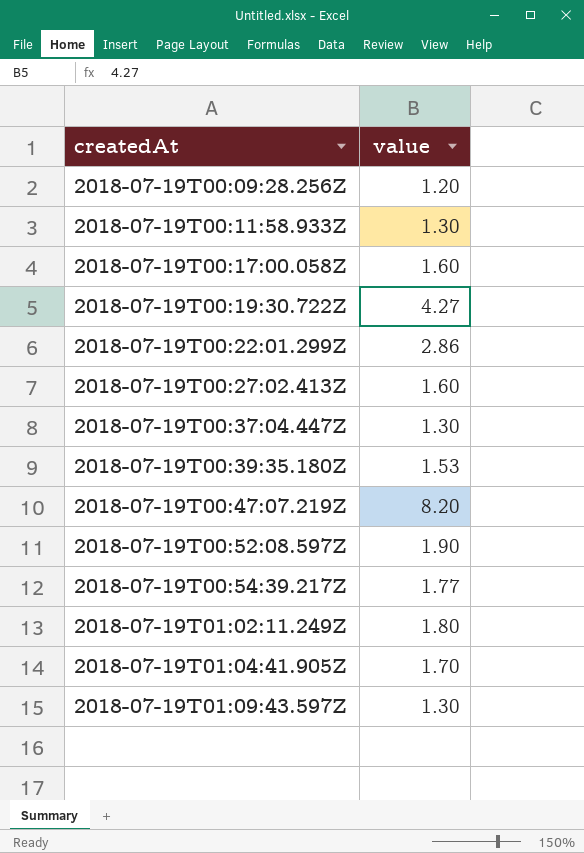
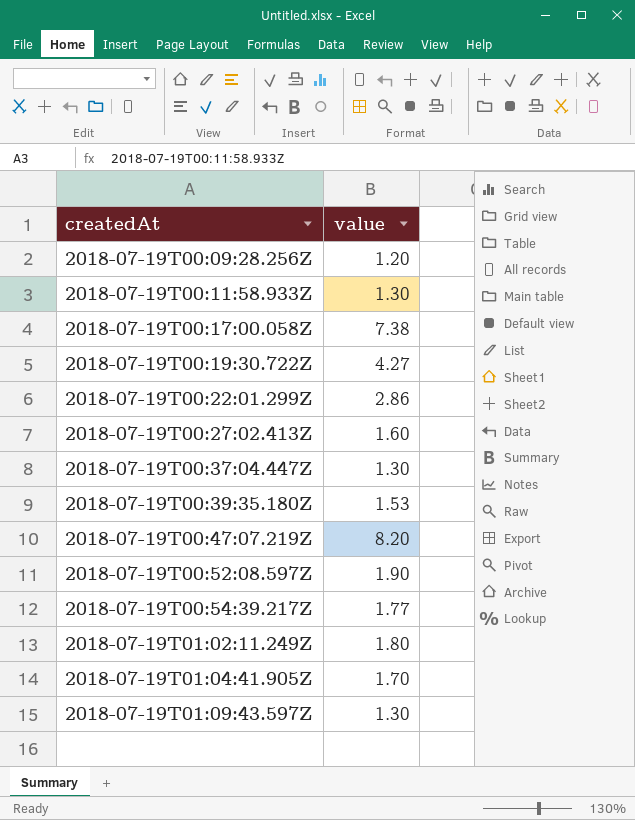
2018-07-19T00:17:00.058Z | value: 1.60 -> 7.38

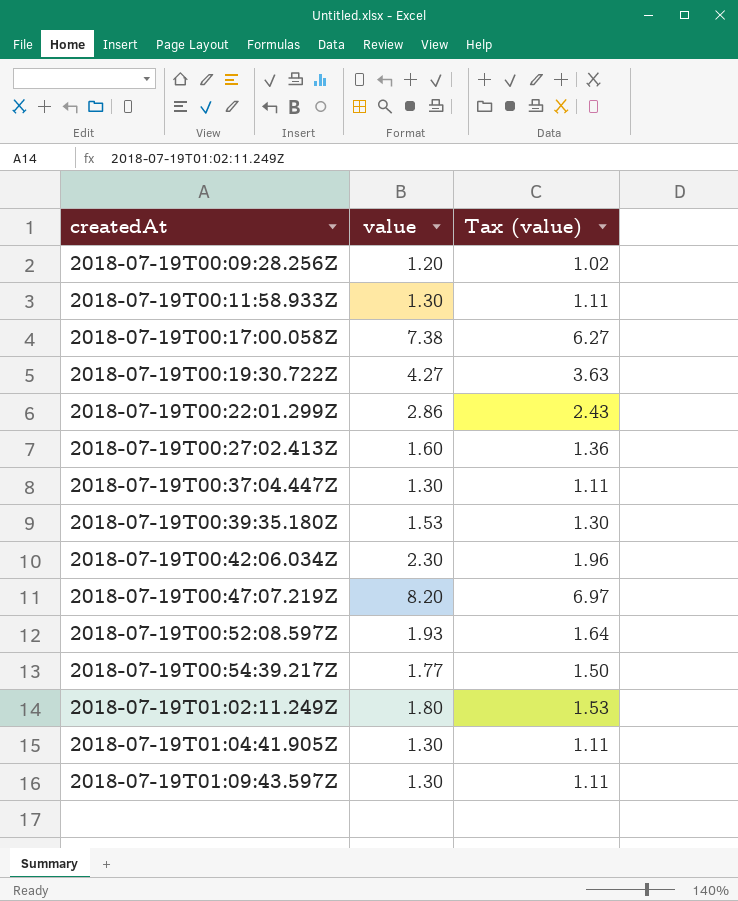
column Tax (value) | formula: none -> [value] * 0.85
row 2018-07-19T00:42:06.034Z: none -> 2.30 | 1.96
2018-07-19T00:52:08.597Z | value: 1.90 -> 1.93
2018-07-19T01:04:41.905Z | value: 1.70 -> 1.30

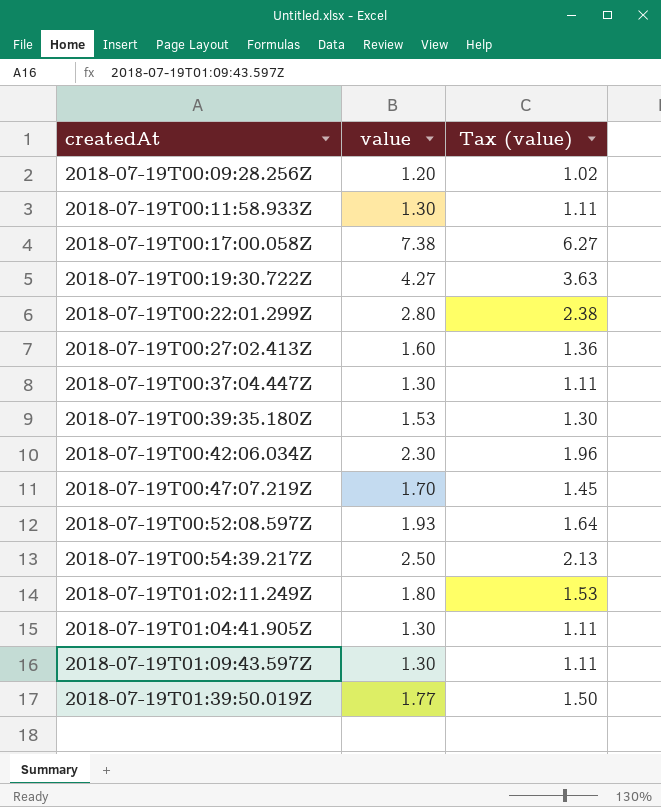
2018-07-19T00:22:01.299Z | value: 2.86 -> 2.80
2018-07-19T00:22:01.299Z | Tax (value): 2.43 -> 2.38
2018-07-19T00:47:07.219Z | value: 8.20 -> 1.70
2018-07-19T00:47:07.219Z | Tax (value): 6.97 -> 1.45
2018-07-19T00:54:39.217Z | value: 1.77 -> 2.50
2018-07-19T00:54:39.217Z | Tax (value): 1.50 -> 2.13
row 2018-07-19T01:39:50.019Z: none -> 1.77 | 1.50

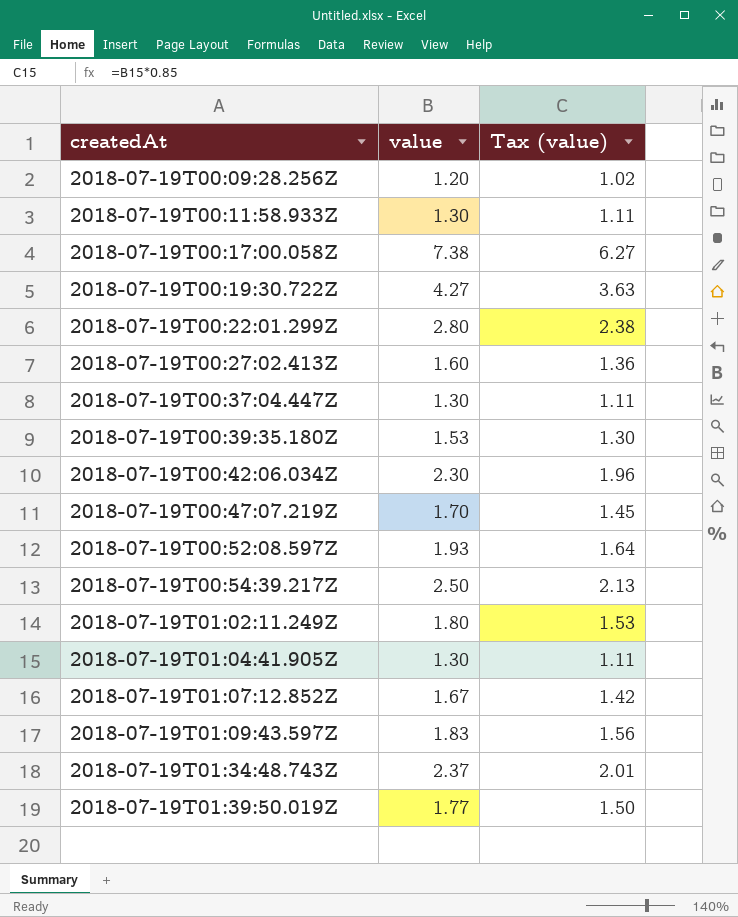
row 2018-07-19T01:07:12.852Z: none -> 1.67 | 1.42
2018-07-19T01:09:43.597Z | value: 1.30 -> 1.83
2018-07-19T01:09:43.597Z | Tax (value): 1.11 -> 1.56
row 2018-07-19T01:34:48.743Z: none -> 2.37 | 2.01

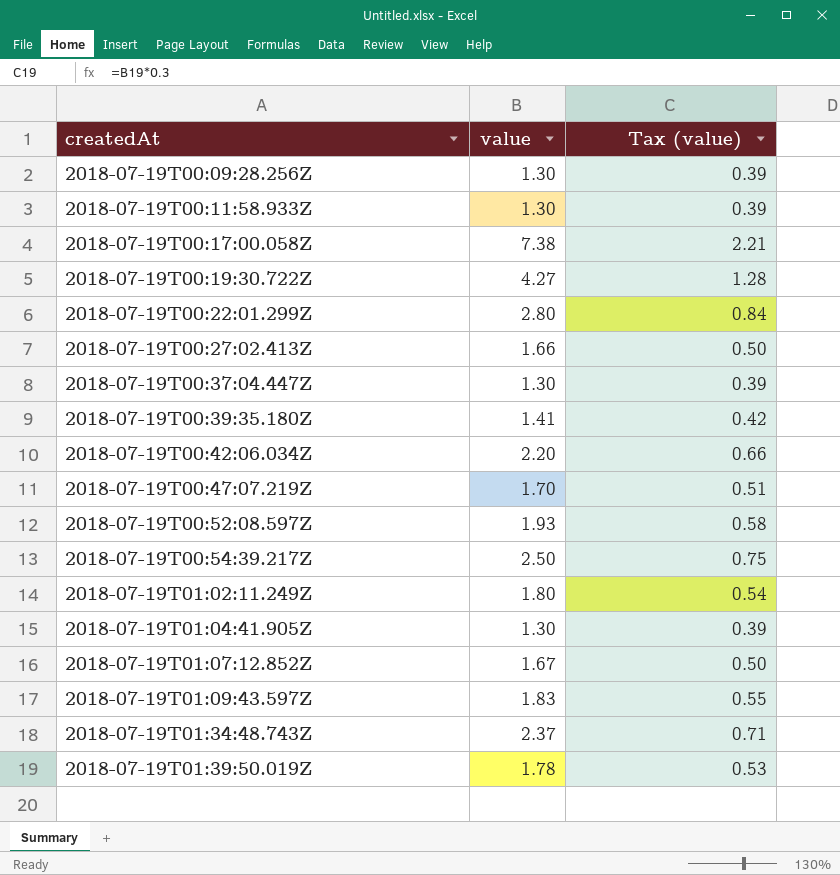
column Tax (value) | formula: [value] * 0.85 -> [value] * 0.3
2018-07-19T00:09:28.256Z | value: 1.20 -> 1.30
2018-07-19T00:27:02.413Z | value: 1.60 -> 1.66
2018-07-19T00:39:35.180Z | value: 1.53 -> 1.41
2018-07-19T00:42:06.034Z | value: 2.30 -> 2.20
2018-07-19T01:39:50.019Z | value: 1.77 -> 1.78

